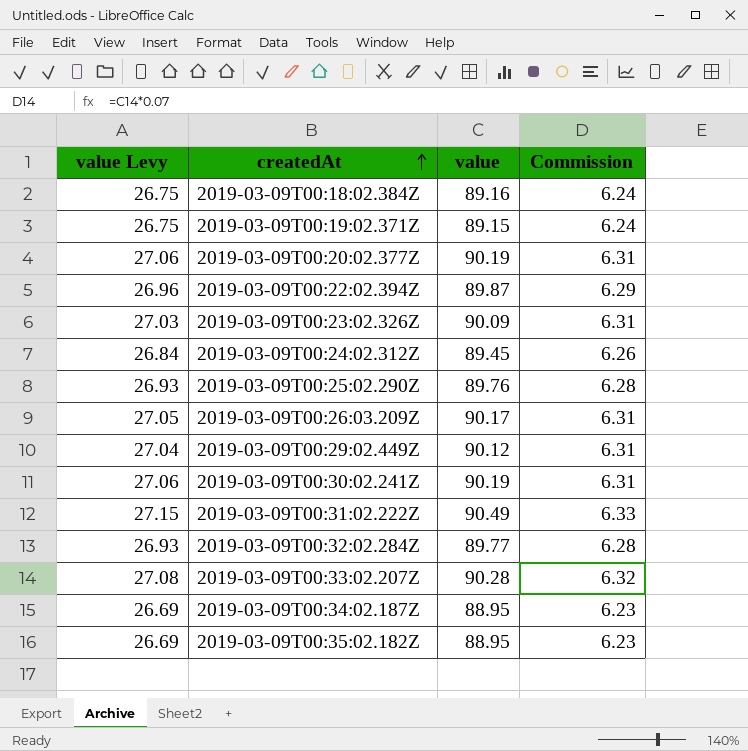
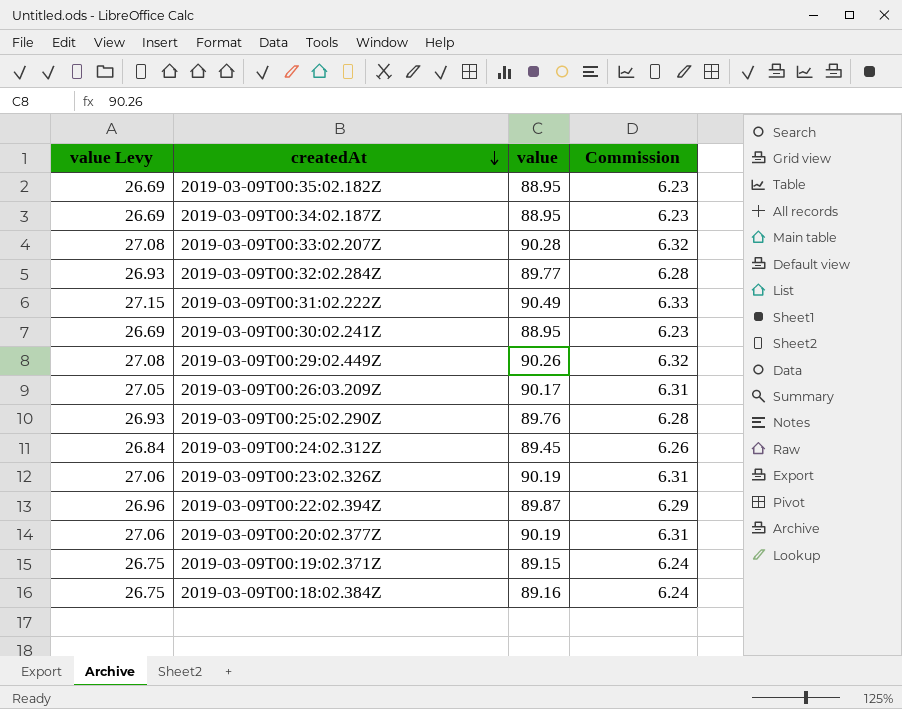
row order: createdAt ascending -> createdAt descending
2019-03-09T00:30:02.241Z | value Levy: 27.06 -> 26.69
2019-03-09T00:30:02.241Z | value: 90.19 -> 88.95
2019-03-09T00:30:02.241Z | Commission: 6.31 -> 6.23
2019-03-09T00:29:02.449Z | value Levy: 27.04 -> 27.08
2019-03-09T00:29:02.449Z | value: 90.12 -> 90.26
2019-03-09T00:29:02.449Z | Commission: 6.31 -> 6.32
2019-03-09T00:23:02.326Z | value Levy: 27.03 -> 27.06
2019-03-09T00:23:02.326Z | value: 90.09 -> 90.19

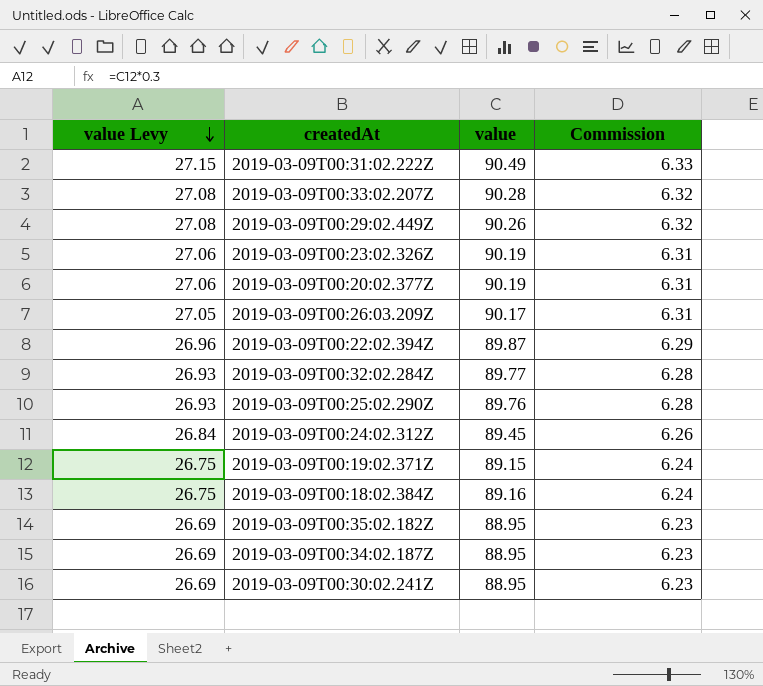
row order: createdAt descending -> value Levy descending

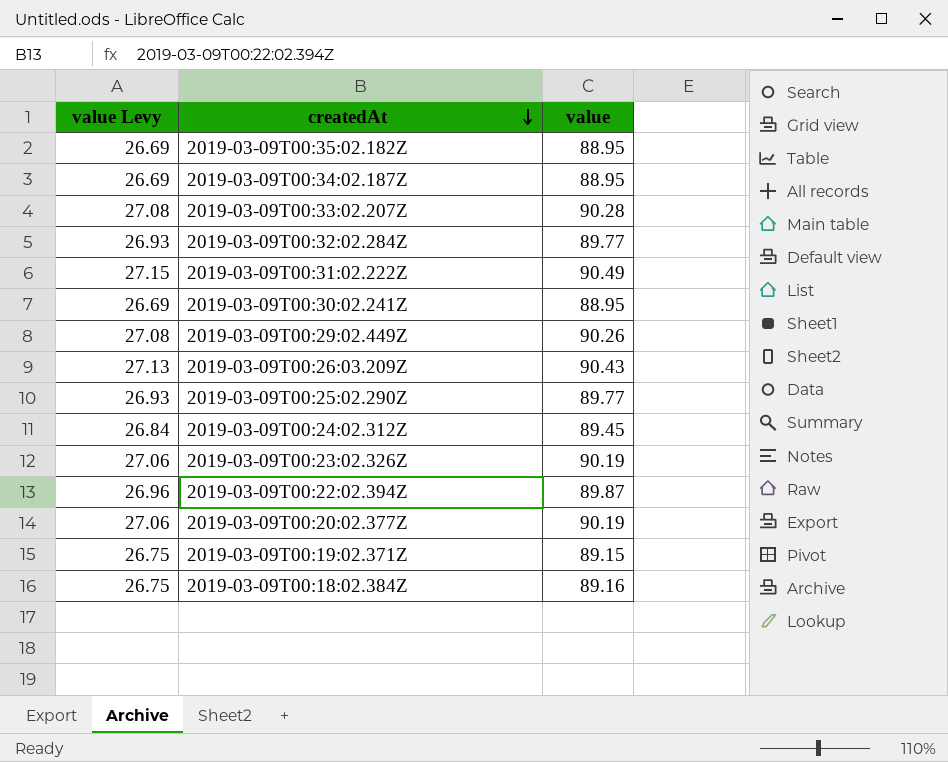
row order: value Levy descending -> createdAt descending
column Commission | formula: [value] * 0.07 -> none
2019-03-09T00:26:03.209Z | value Levy: 27.05 -> 27.13
2019-03-09T00:26:03.209Z | value: 90.17 -> 90.43
2019-03-09T00:25:02.290Z | value: 89.76 -> 89.77

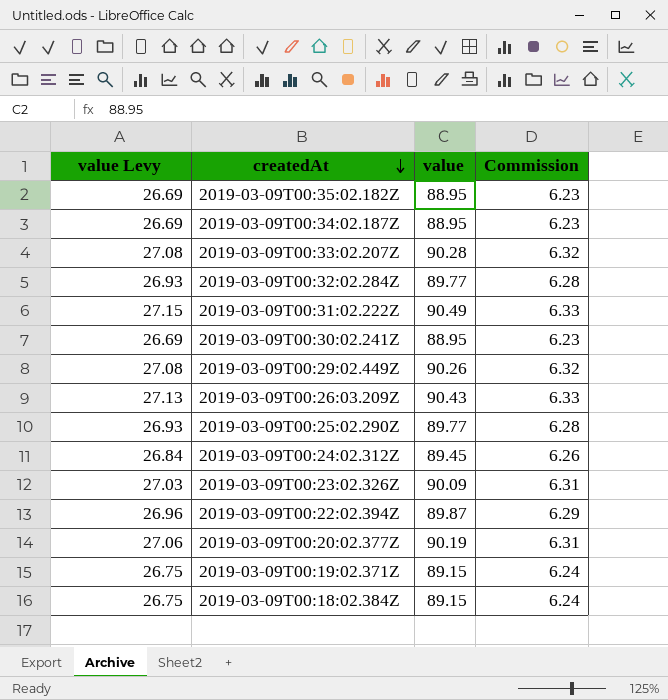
column Commission | formula: none -> [value] * 0.07
2019-03-09T00:23:02.326Z | value Levy: 27.06 -> 27.03
2019-03-09T00:23:02.326Z | value: 90.19 -> 90.09
2019-03-09T00:18:02.384Z | value: 89.16 -> 89.15

